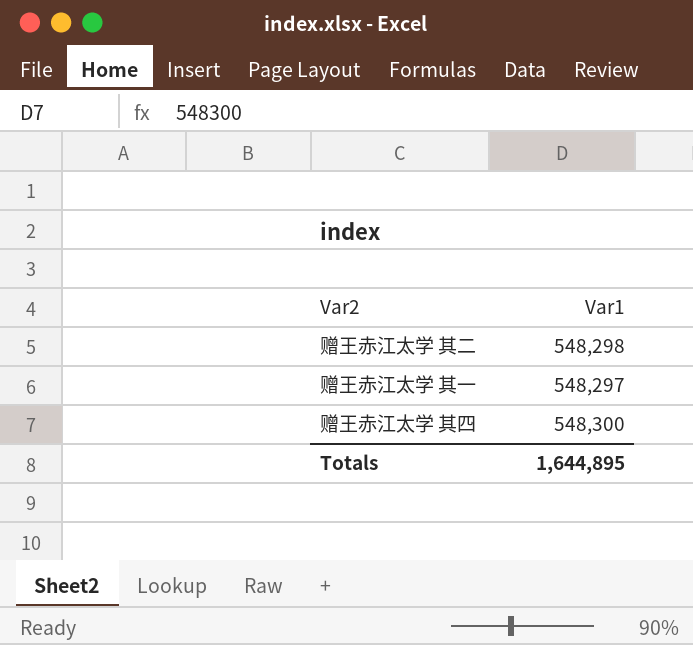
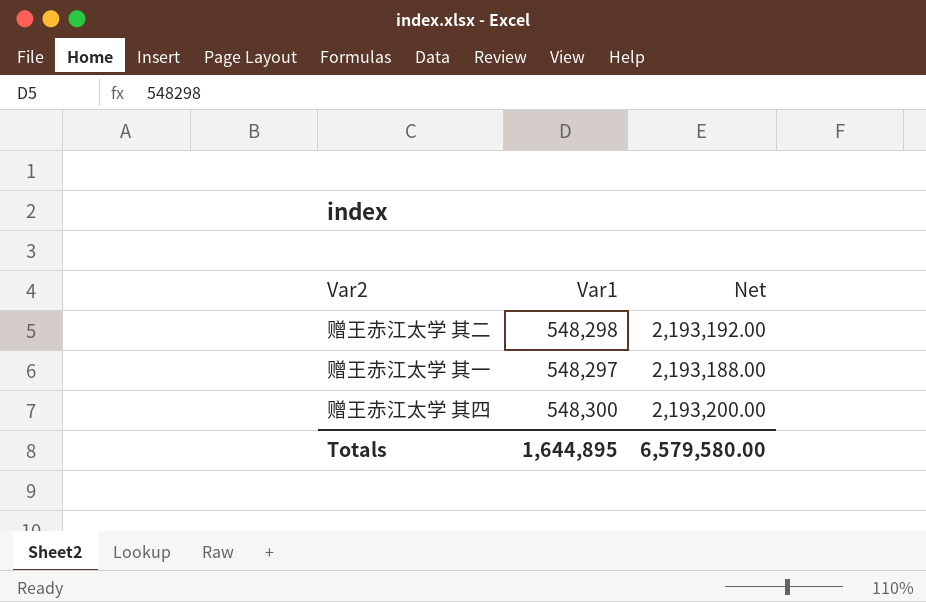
column Net | formula: none -> [Var1] * 4

